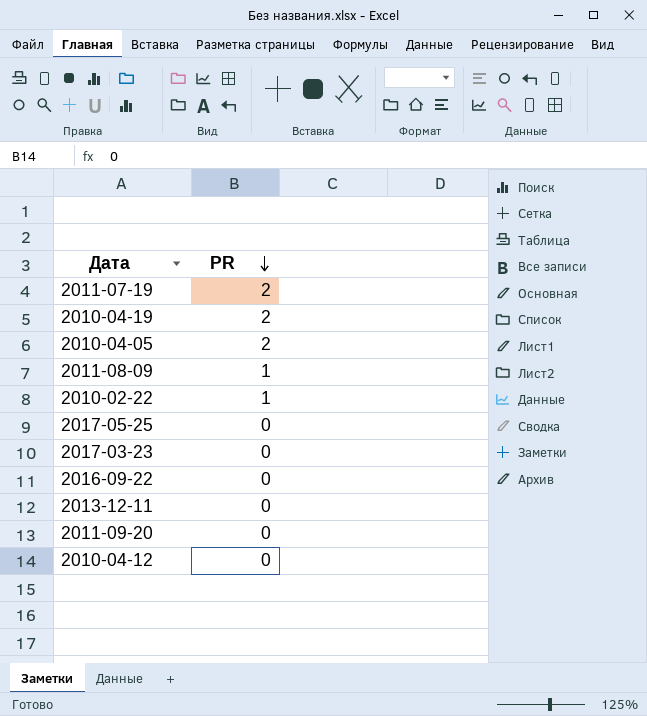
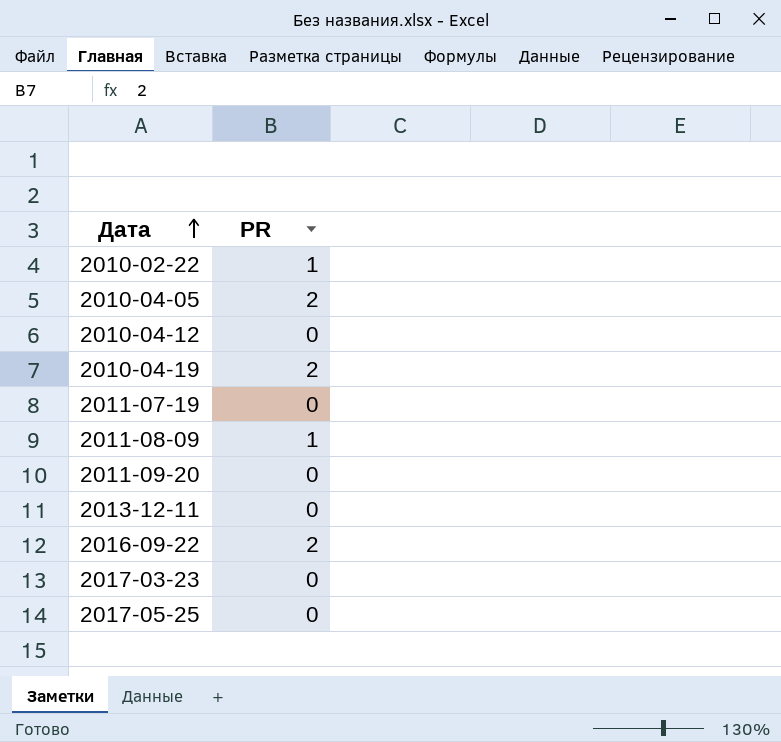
row order: PR descending -> Дата ascending
2011-07-19 | PR: 2 -> 0
2016-09-22 | PR: 0 -> 2

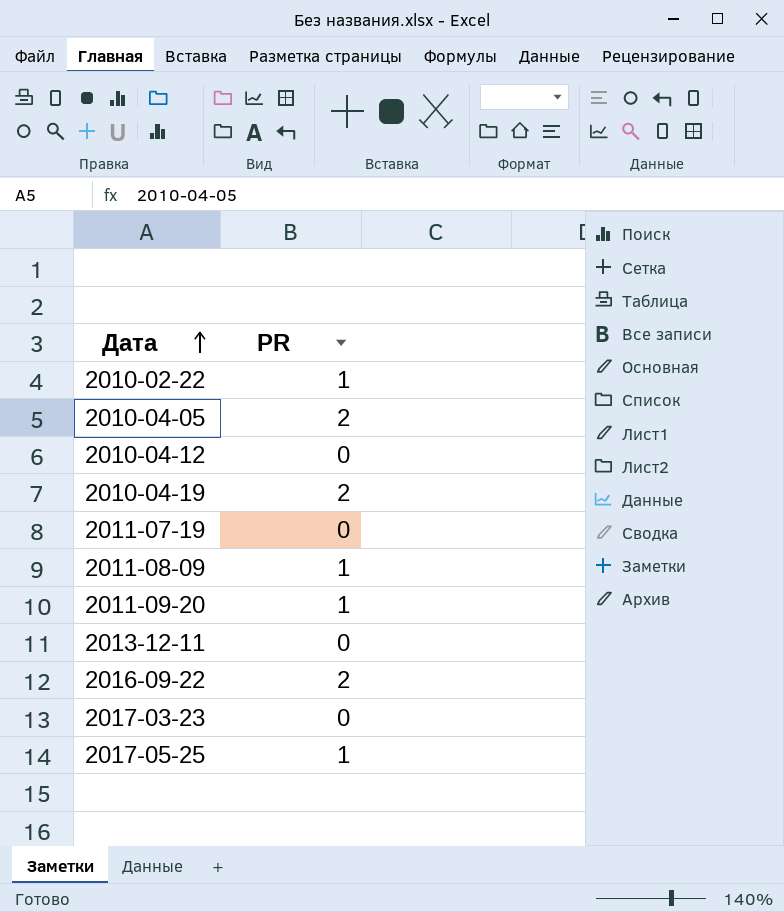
2011-09-20 | PR: 0 -> 1
2017-05-25 | PR: 0 -> 1

